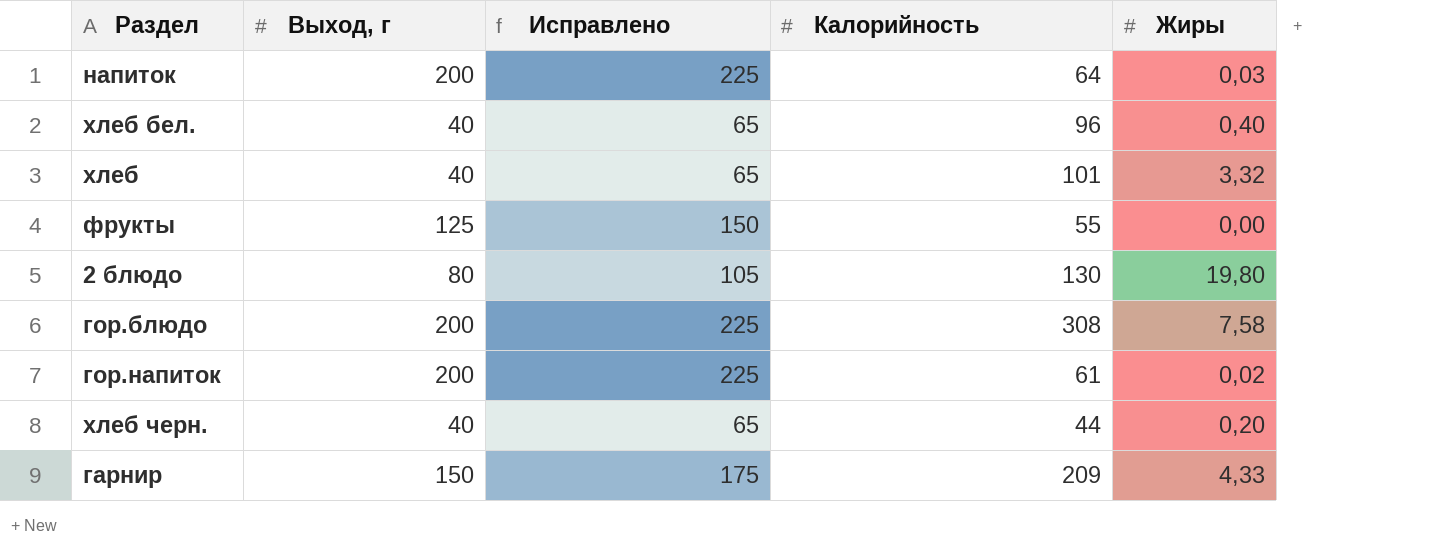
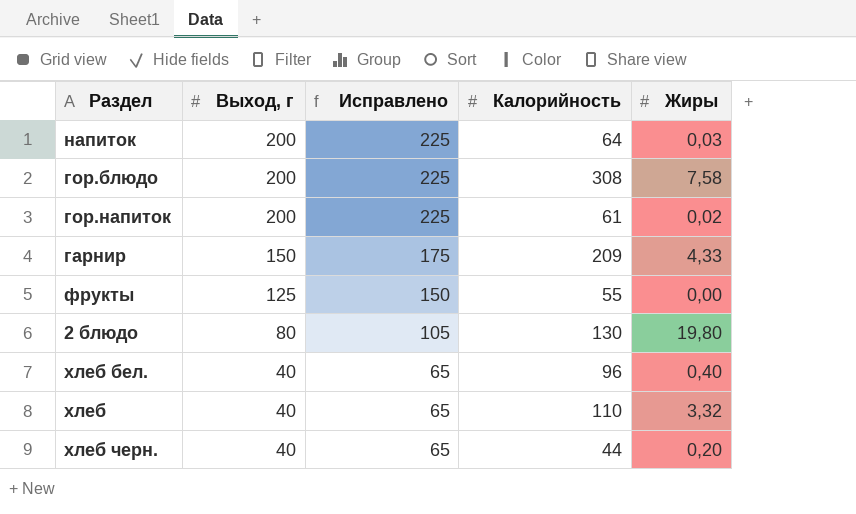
row order: none -> Выход, г descending
хлеб | Калорийность: 101 -> 110

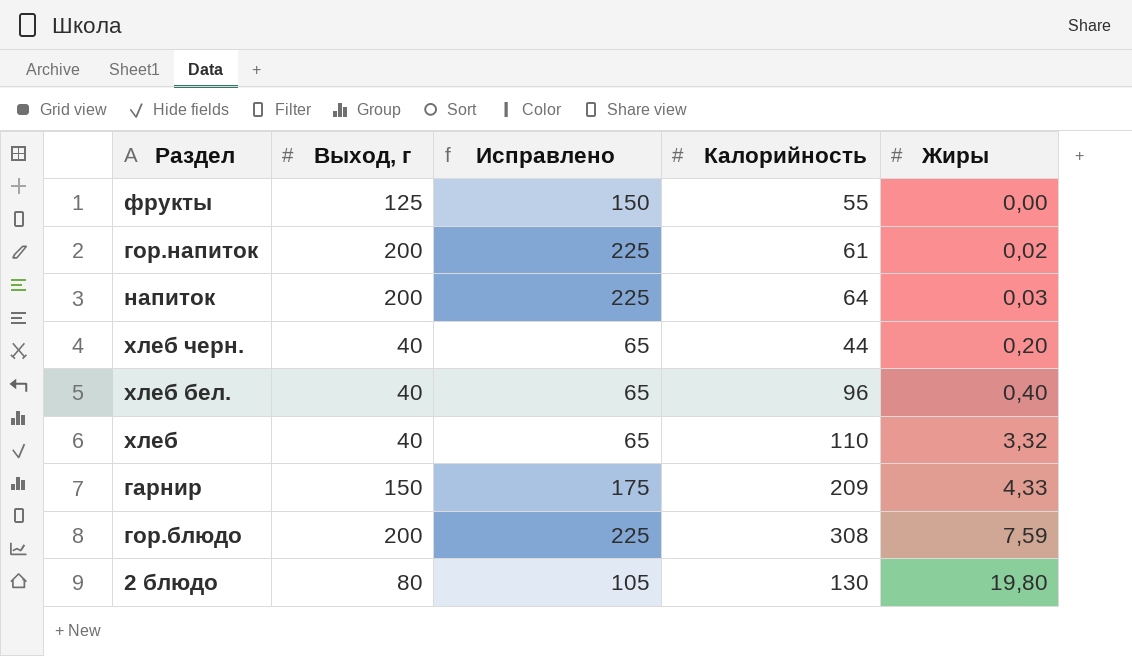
row order: Выход, г descending -> Жиры ascending
гор.блюдо | Жиры: 7,58 -> 7,59

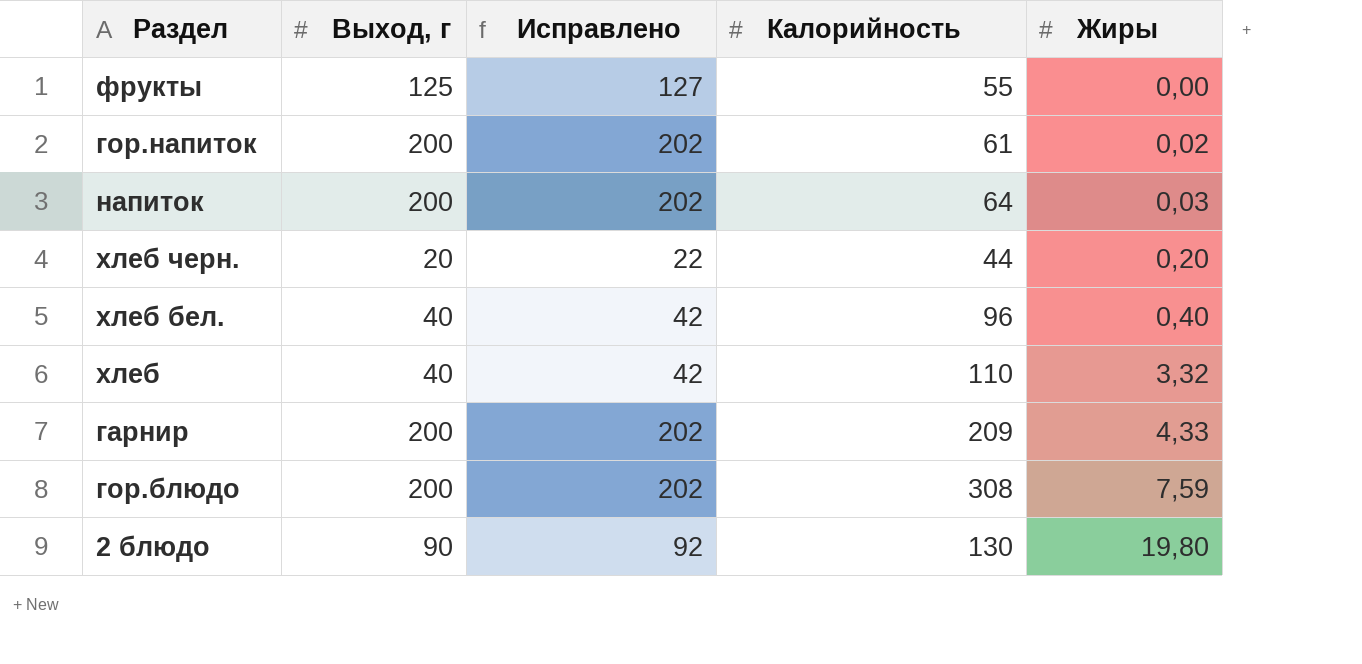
column Исправлено | formula: [Выход, г] + 25 -> [Выход, г] + 2
хлеб черн. | Выход, г: 40 -> 20
гарнир | Выход, г: 150 -> 200
2 блюдо | Выход, г: 80 -> 90

